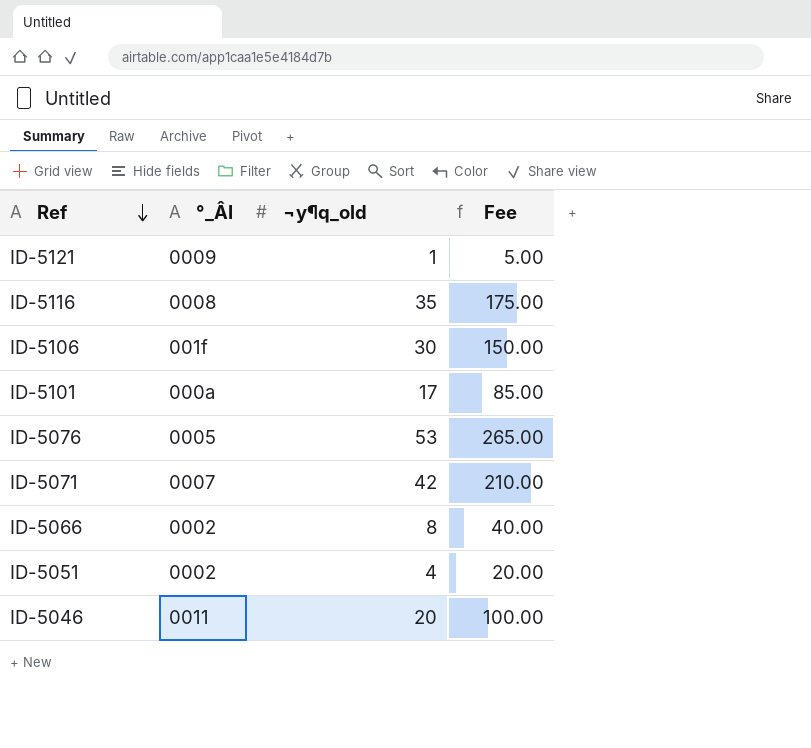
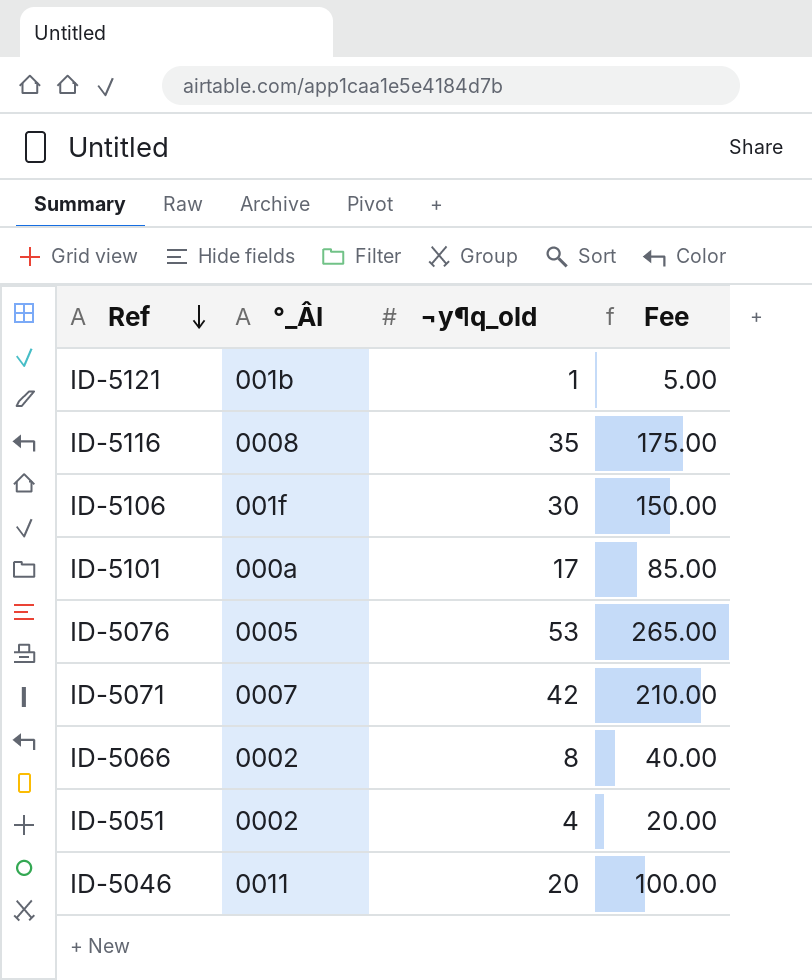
ID-5121 | °_ÂI: 0009 -> 001b

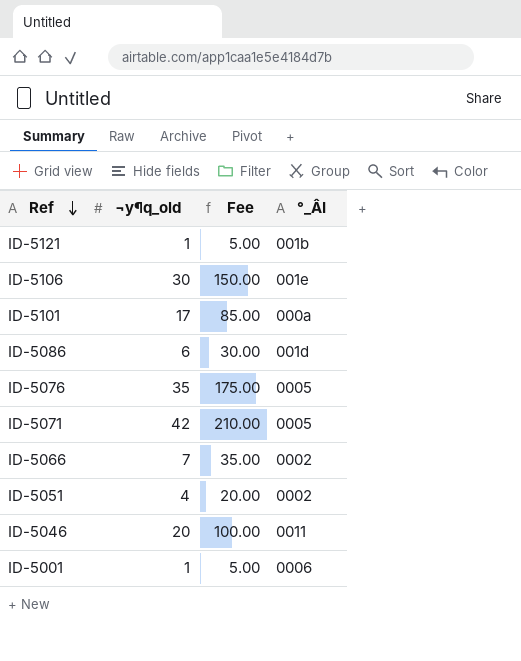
column °_ÂI | position: 2 -> 4
row ID-5116: 0008 | 35 | 175.00 -> none
ID-5106 | °_ÂI: 001f -> 001e
row ID-5086: none -> 6 | 30.00 | 001d
ID-5076 | ¬y¶q_old: 53 -> 35
ID-5076 | Fee: 265.00 -> 175.00
ID-5071 | °_ÂI: 0007 -> 0005
ID-5066 | ¬y¶q_old: 8 -> 7
ID-5066 | Fee: 40.00 -> 35.00
row ID-5001: none -> 1 | 5.00 | 0006

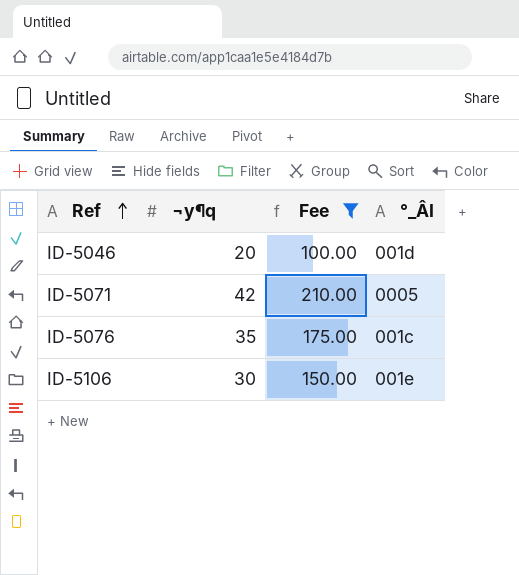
filter: none -> Fee >= 100.00
row order: Ref descending -> Ref ascending
column name: ¬y¶q_old -> ¬y¶q
ID-5046 | °_ÂI: 0011 -> 001d
ID-5076 | °_ÂI: 0005 -> 001c

